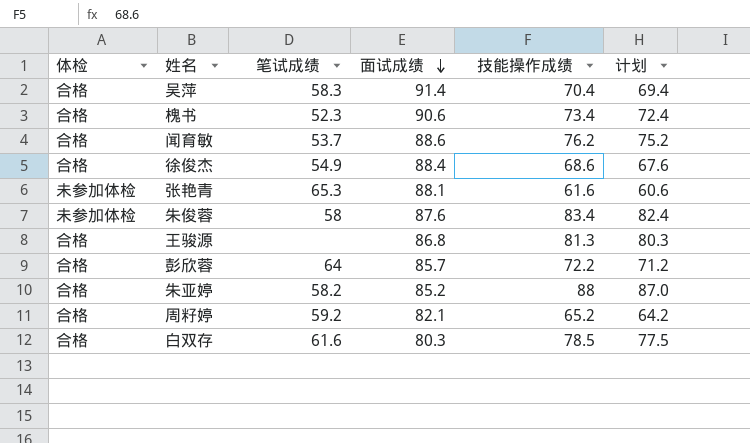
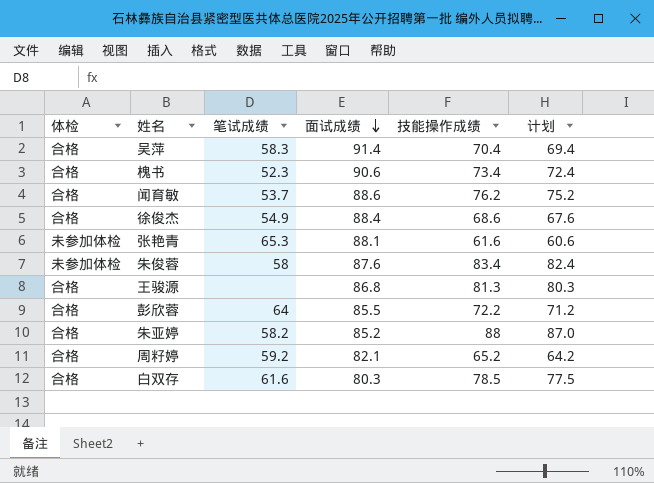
彭欣蓉 | 面试成绩: 85.7 -> 85.5

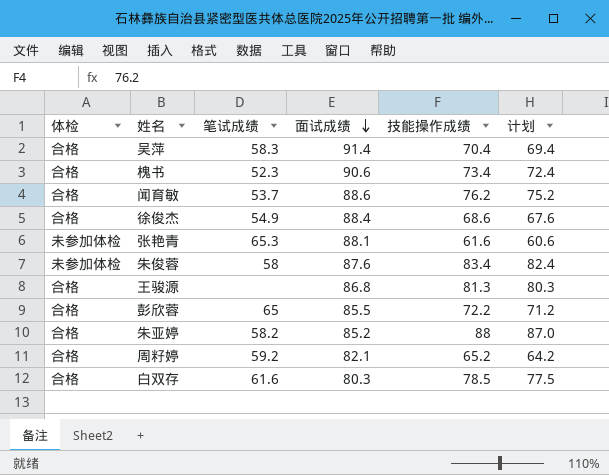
彭欣蓉 | 笔试成绩: 64 -> 65

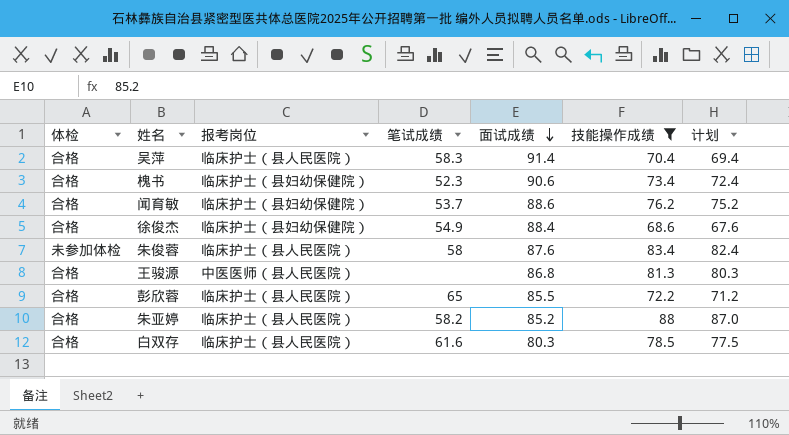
filter: none -> 技能操作成绩 >= 68.6
column 报考岗位 | position: none -> 3

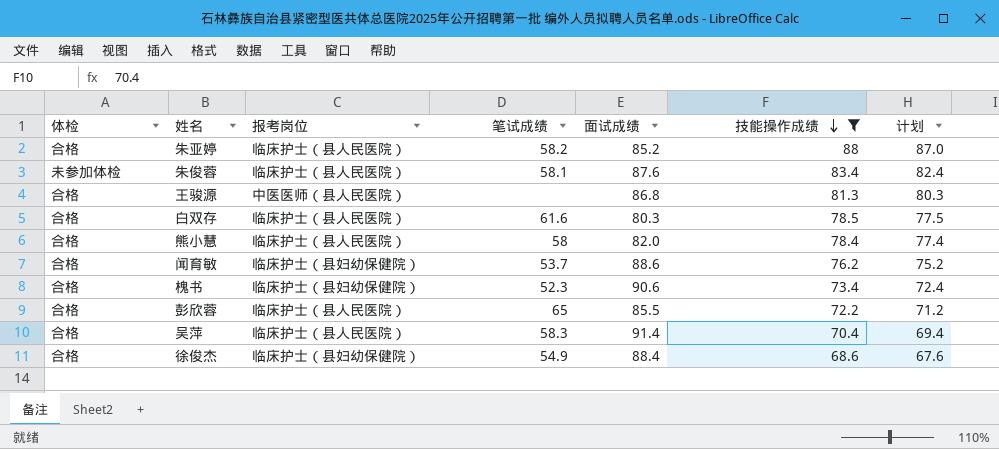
row order: 面试成绩 descending -> 技能操作成绩 descending
朱俊蓉 | 笔试成绩: 58 -> 58.1
row 熊小慧: none -> 合格 | 临床护士（县人民医院） | 58 | 82.0 | 78.4 | 77.4

